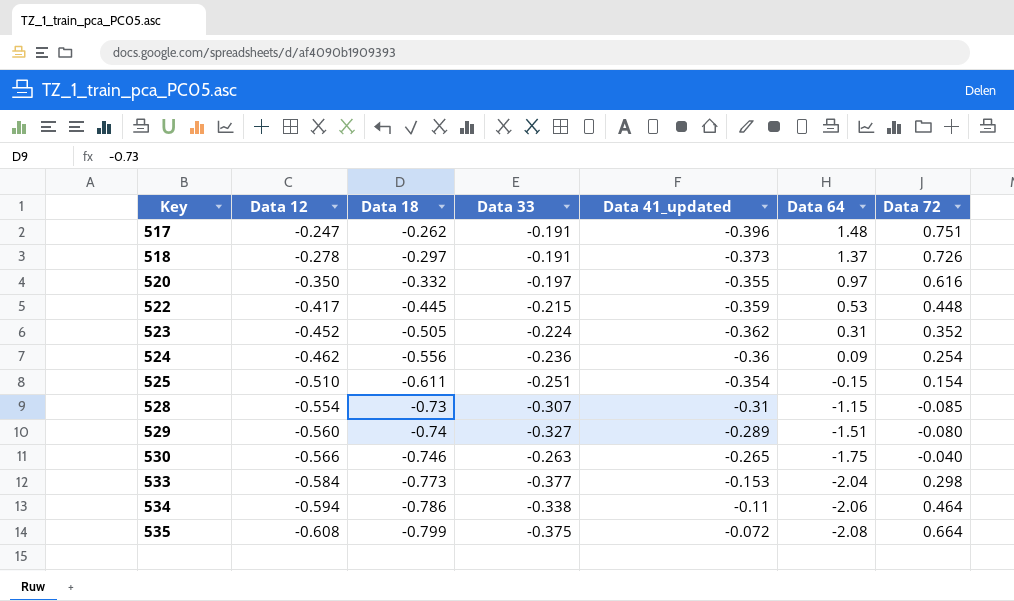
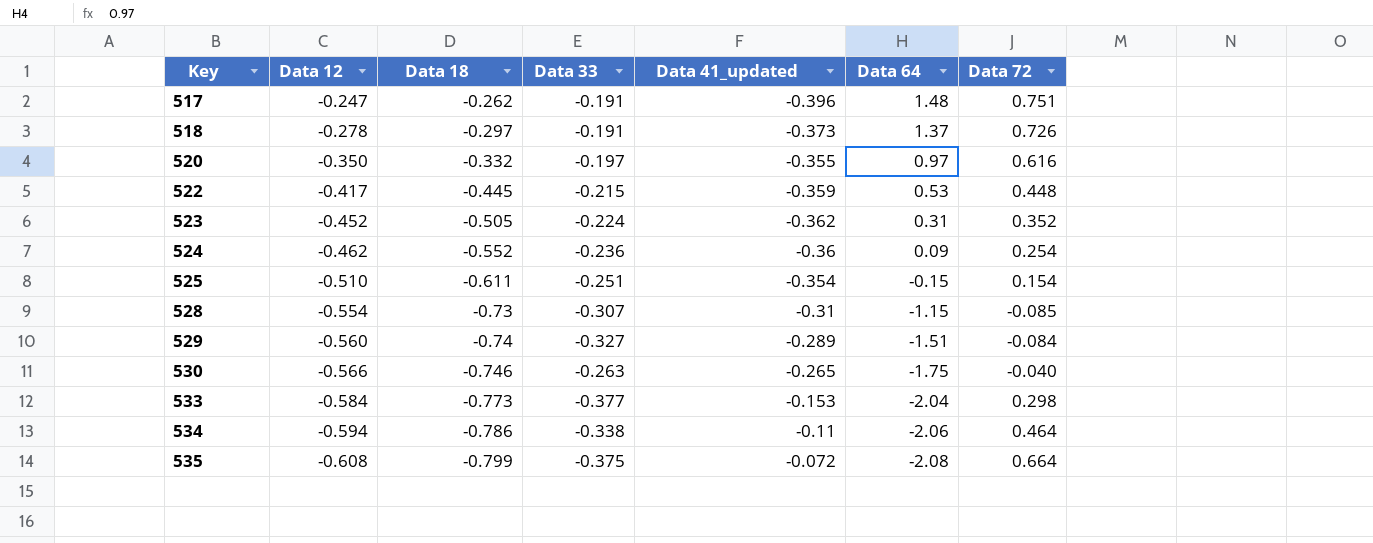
524 | Data 18: -0.556 -> -0.552
529 | Data 72: -0.080 -> -0.084

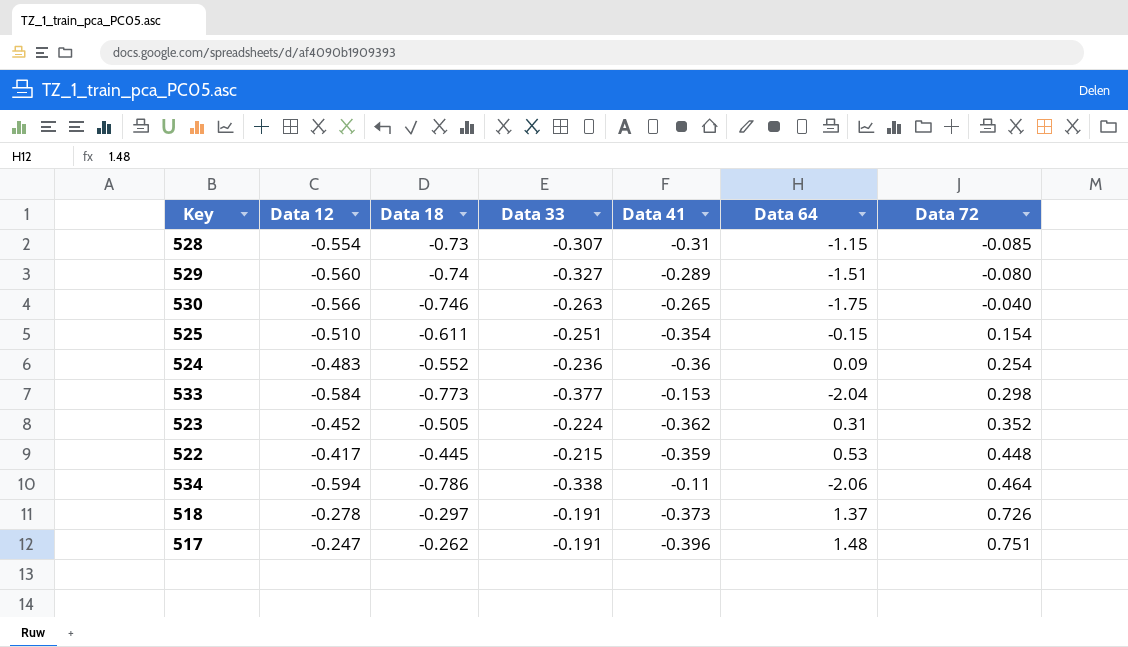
row order: Key ascending -> Data 72 ascending
column name: Data 41_updated -> Data 41
row 520: -0.350 | -0.332 | -0.197 | -0.355 | 0.97 | 0.616 -> none
row 535: -0.608 | -0.799 | -0.375 | -0.072 | -2.08 | 0.664 -> none
529 | Data 72: -0.084 -> -0.080
524 | Data 12: -0.462 -> -0.483

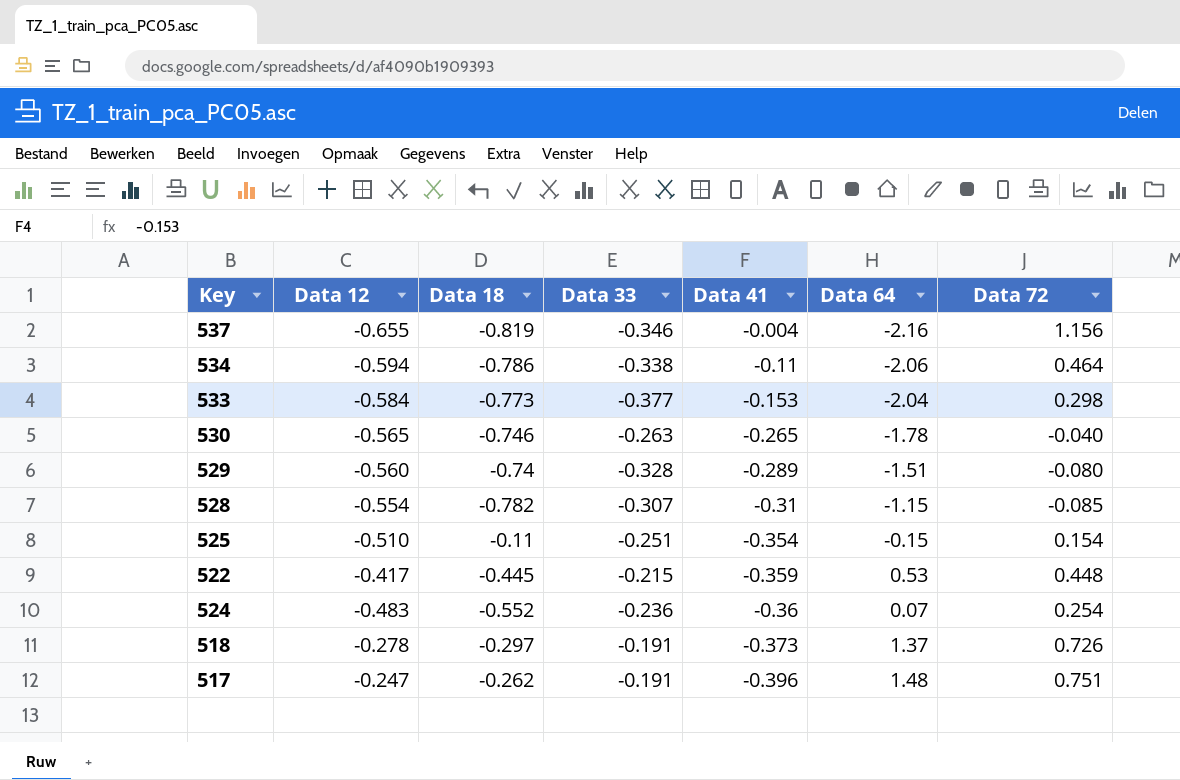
row order: Data 72 ascending -> Data 41 descending
row 523: -0.452 | -0.505 | -0.224 | -0.362 | 0.31 | 0.352 -> none
row 537: none -> -0.655 | -0.819 | -0.346 | -0.004 | -2.16 | 1.156
530 | Data 12: -0.566 -> -0.565
530 | Data 64: -1.75 -> -1.78
529 | Data 33: -0.327 -> -0.328
528 | Data 18: -0.73 -> -0.782
525 | Data 18: -0.611 -> -0.11
524 | Data 64: 0.09 -> 0.07

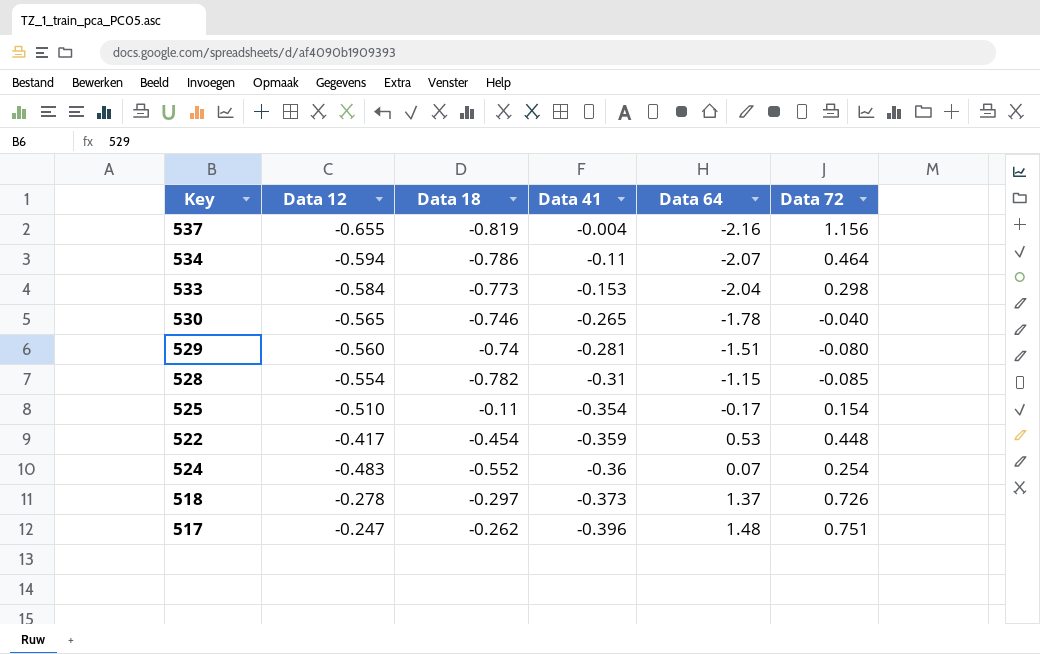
column Data 33 | position: 4 -> none
534 | Data 64: -2.06 -> -2.07
529 | Data 41: -0.289 -> -0.281
525 | Data 64: -0.15 -> -0.17
522 | Data 18: -0.445 -> -0.454

